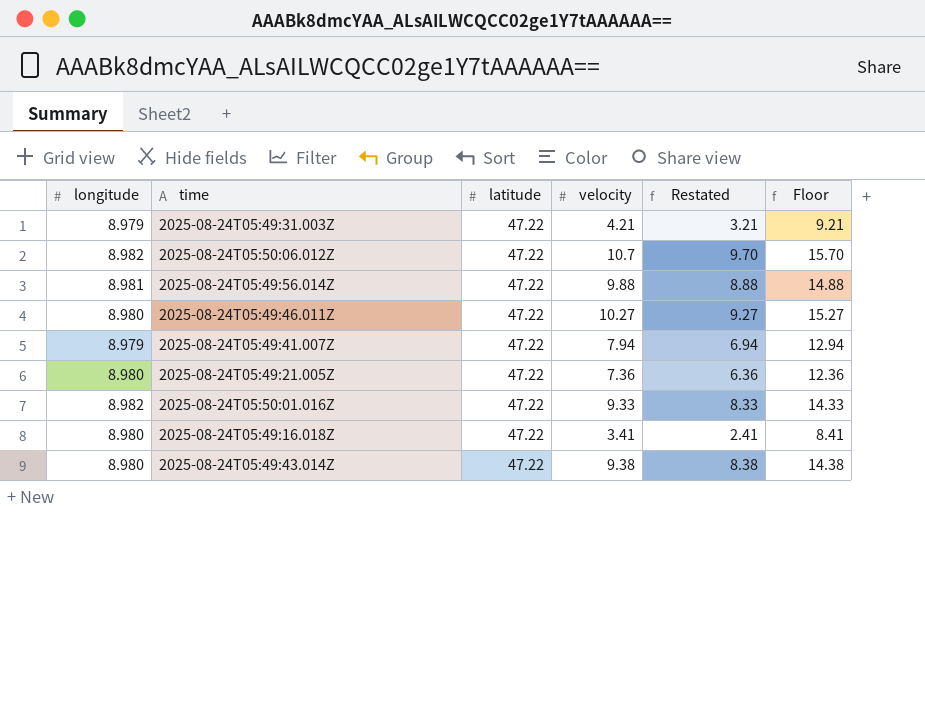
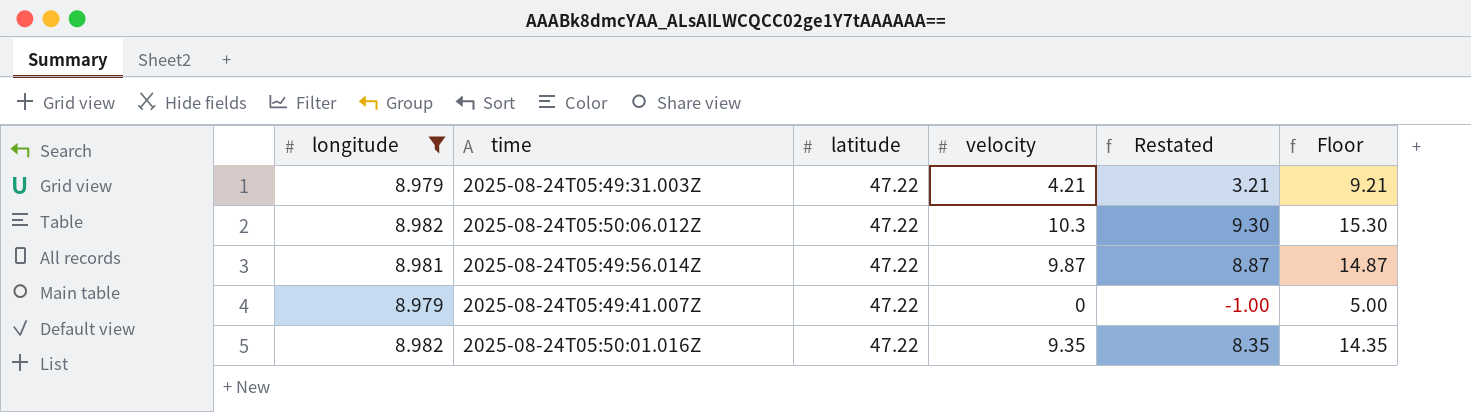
filter: none -> longitude != 8.980
2025-08-24T05:50:06.012Z | velocity: 10.7 -> 10.3
2025-08-24T05:50:06.012Z | Restated: 9.70 -> 9.30
2025-08-24T05:50:06.012Z | Floor: 15.70 -> 15.30
2025-08-24T05:49:56.014Z | velocity: 9.88 -> 9.87
2025-08-24T05:49:56.014Z | Restated: 8.88 -> 8.87
2025-08-24T05:49:56.014Z | Floor: 14.88 -> 14.87
2025-08-24T05:49:41.007Z | velocity: 7.94 -> 0
2025-08-24T05:49:41.007Z | Restated: 6.94 -> -1.00
2025-08-24T05:49:41.007Z | Floor: 12.94 -> 5.00
2025-08-24T05:50:01.016Z | velocity: 9.33 -> 9.35
2025-08-24T05:50:01.016Z | Restated: 8.33 -> 8.35
2025-08-24T05:50:01.016Z | Floor: 14.33 -> 14.35

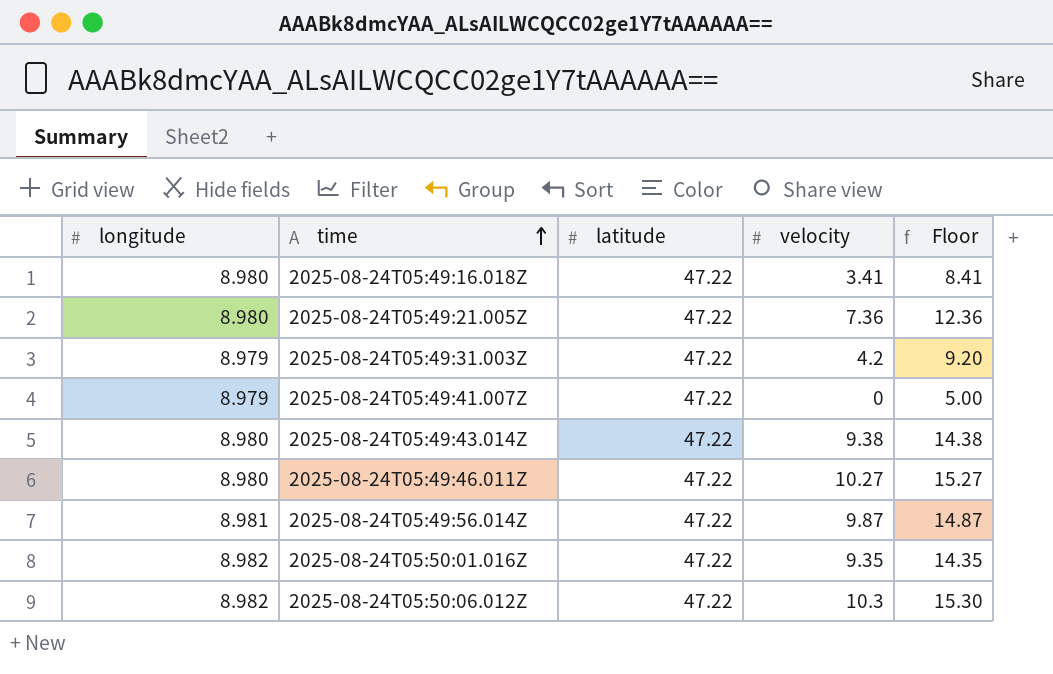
filter: longitude != 8.980 -> none
row order: none -> time ascending
column Restated | formula: [velocity] - 1 -> none
2025-08-24T05:49:31.003Z | velocity: 4.21 -> 4.2
2025-08-24T05:49:31.003Z | Floor: 9.21 -> 9.20

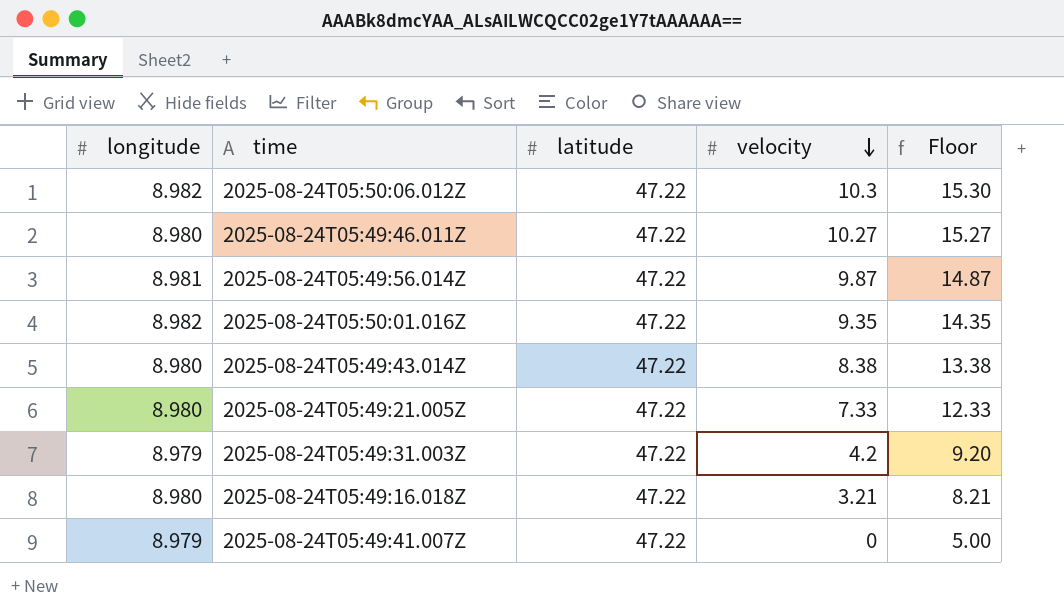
row order: time ascending -> velocity descending
2025-08-24T05:49:43.014Z | velocity: 9.38 -> 8.38
2025-08-24T05:49:43.014Z | Floor: 14.38 -> 13.38
2025-08-24T05:49:21.005Z | velocity: 7.36 -> 7.33
2025-08-24T05:49:21.005Z | Floor: 12.36 -> 12.33
2025-08-24T05:49:16.018Z | velocity: 3.41 -> 3.21
2025-08-24T05:49:16.018Z | Floor: 8.41 -> 8.21

